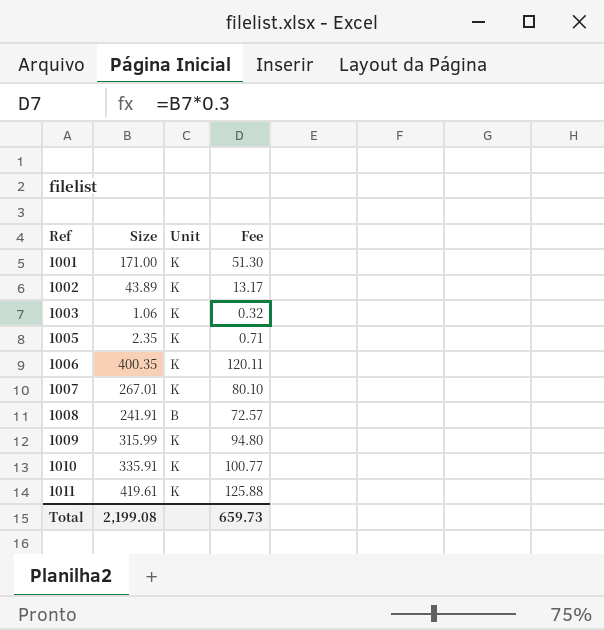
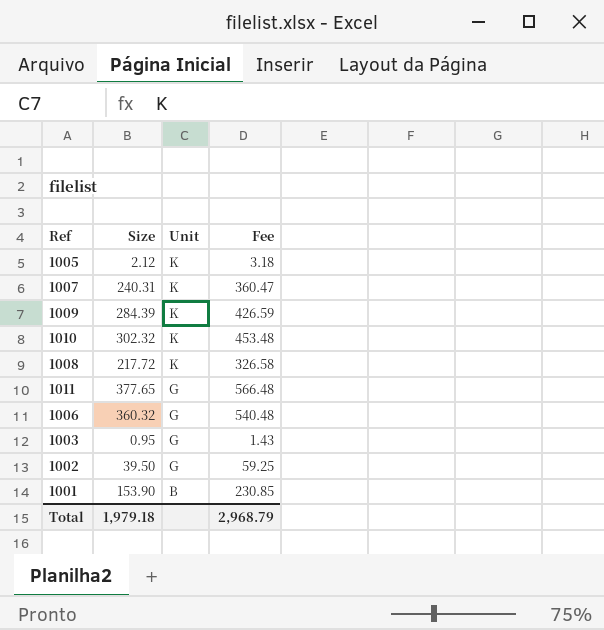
row order: Ref ascending -> Unit descending
column Fee | formula: [Size] * 0.3 -> [Size] * 1.5
1005 | Size: 2.35 -> 2.12
1007 | Size: 267.01 -> 240.31
1009 | Size: 315.99 -> 284.39
1010 | Size: 335.91 -> 302.32
1008 | Size: 241.91 -> 217.72
1008 | Unit: B -> K
1011 | Size: 419.61 -> 377.65
1011 | Unit: K -> G
1006 | Size: 400.35 -> 360.32
1006 | Unit: K -> G
1003 | Size: 1.06 -> 0.95
1003 | Unit: K -> G
1002 | Size: 43.89 -> 39.50
1002 | Unit: K -> G
1001 | Size: 171.00 -> 153.90
1001 | Unit: K -> B
Total | Size: 2,199.08 -> 1,979.18
Total | Fee: 659.73 -> 2,968.79

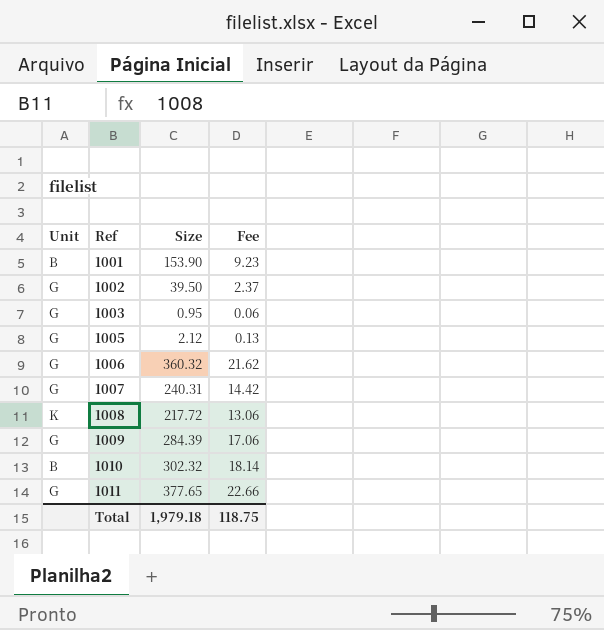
row order: Unit descending -> Ref ascending
column Unit | position: 3 -> 1
column Fee | formula: [Size] * 1.5 -> [Size] * 0.06
1005 | Unit: K -> G
1007 | Unit: K -> G
1009 | Unit: K -> G
1010 | Unit: K -> B
Total | Fee: 2,968.79 -> 118.75

